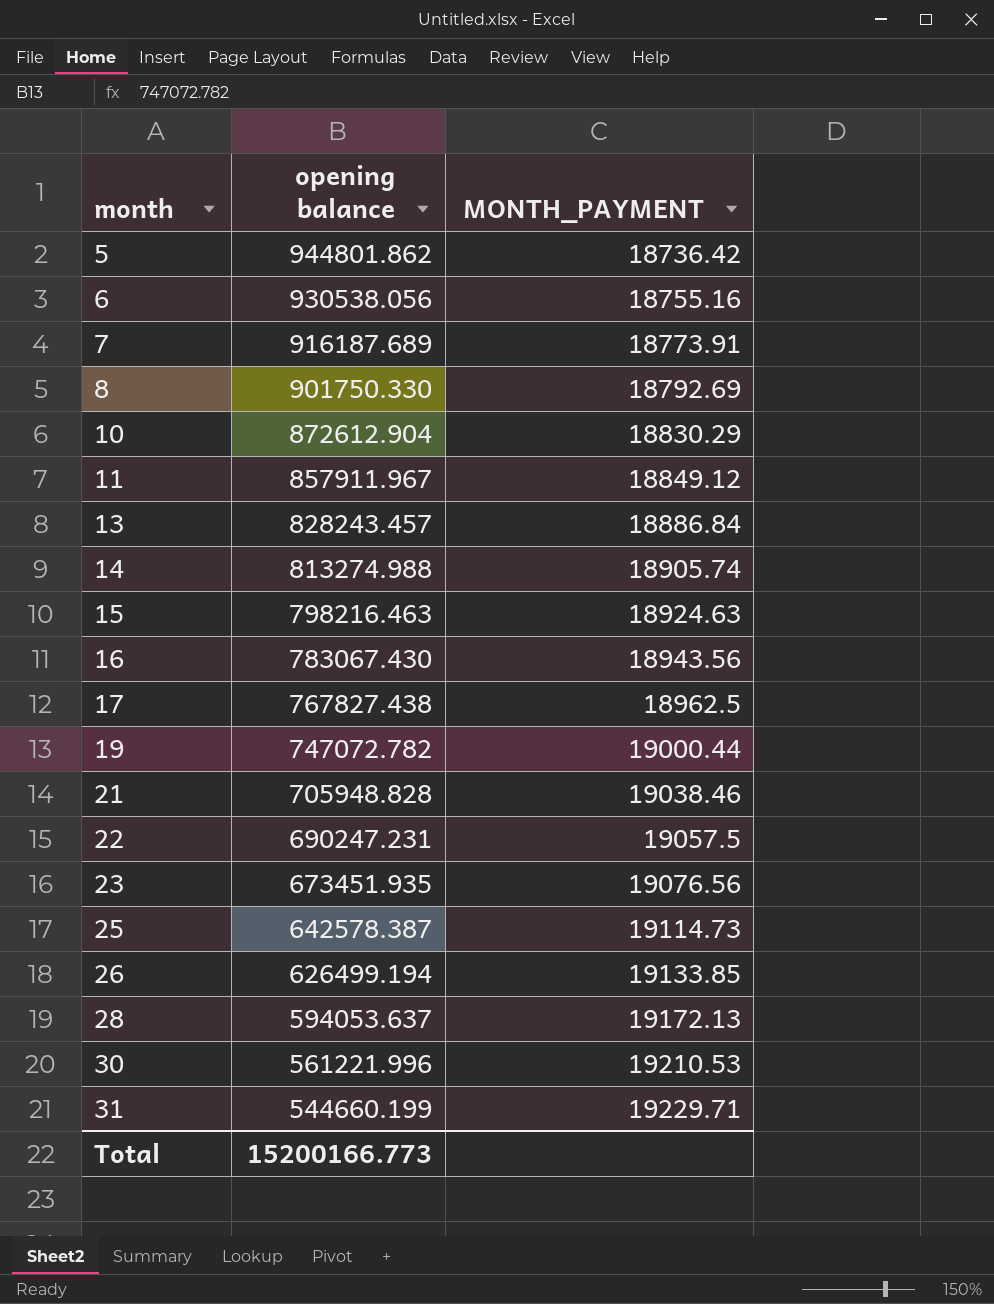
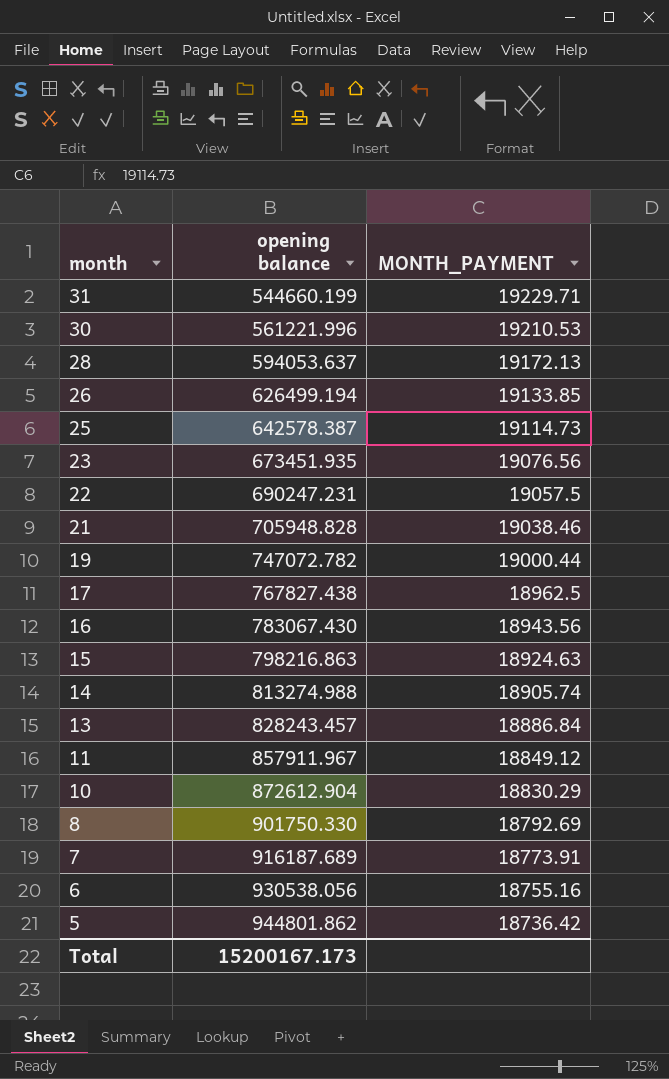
row order: month ascending -> month descending
15 | opening balance: 798216.463 -> 798216.863
Total | opening balance: 15200166.773 -> 15200167.173

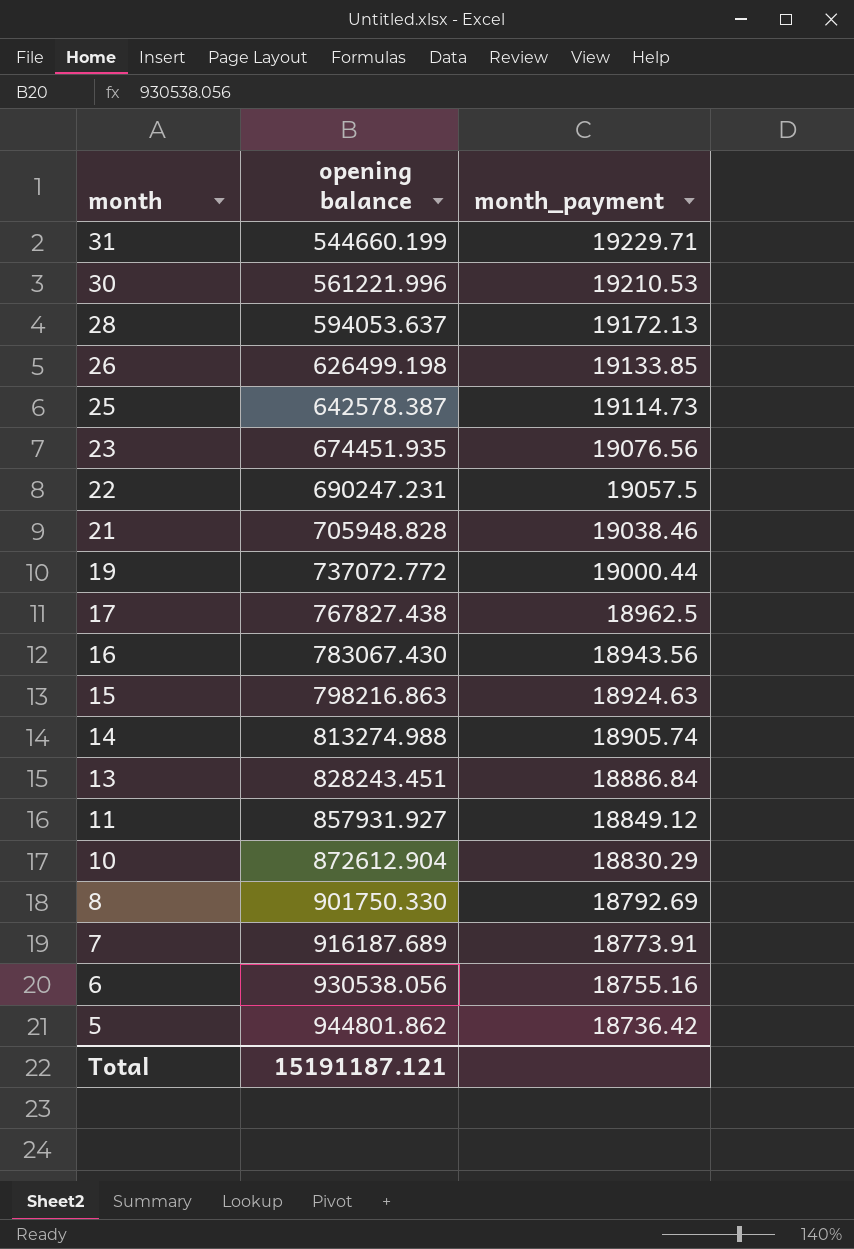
column name: MONTH_PAYMENT -> month_payment
26 | opening balance: 626499.194 -> 626499.198
23 | opening balance: 673451.935 -> 674451.935
19 | opening balance: 747072.782 -> 737072.772
13 | opening balance: 828243.457 -> 828243.451
11 | opening balance: 857911.967 -> 857931.927
Total | opening balance: 15200167.173 -> 15191187.121

